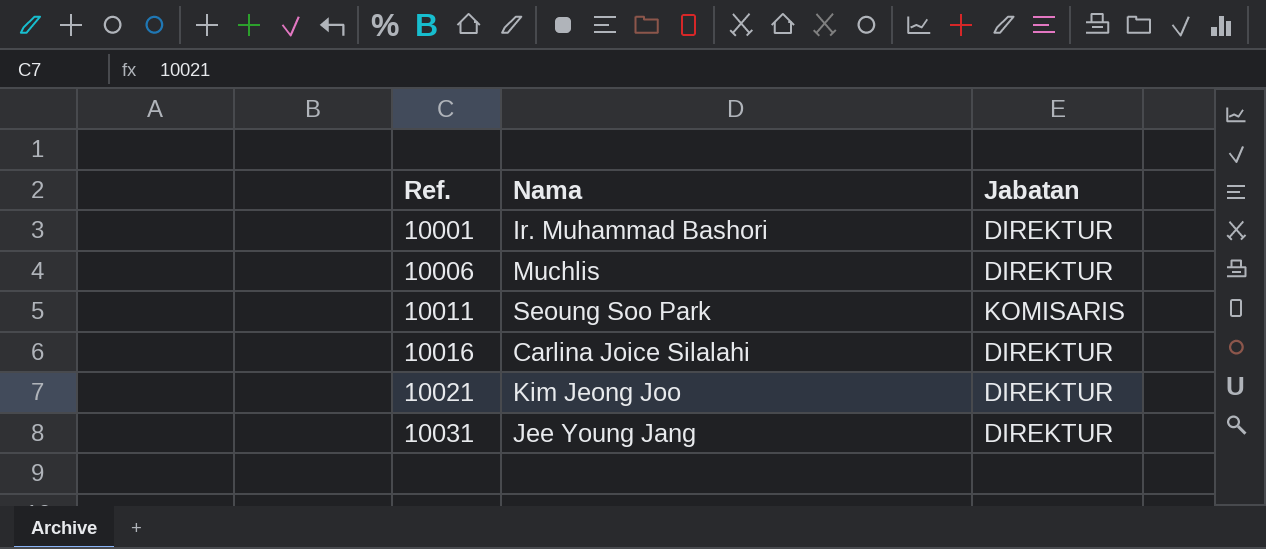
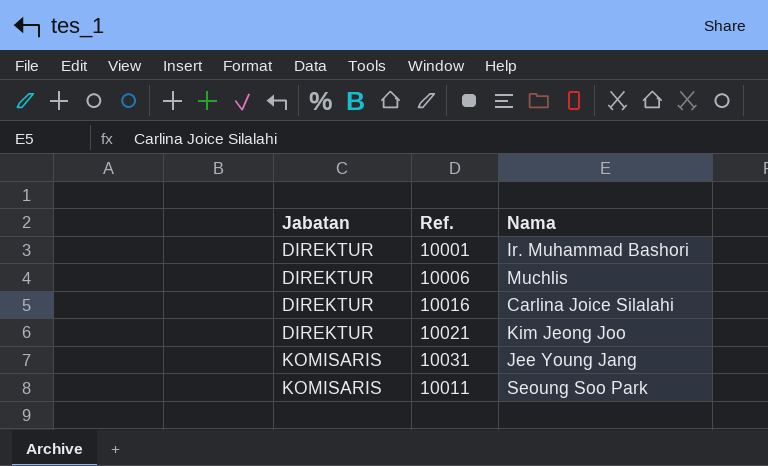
row order: Ref. ascending -> Jabatan ascending
column Jabatan | position: 3 -> 1
10031 | Jabatan: DIREKTUR -> KOMISARIS

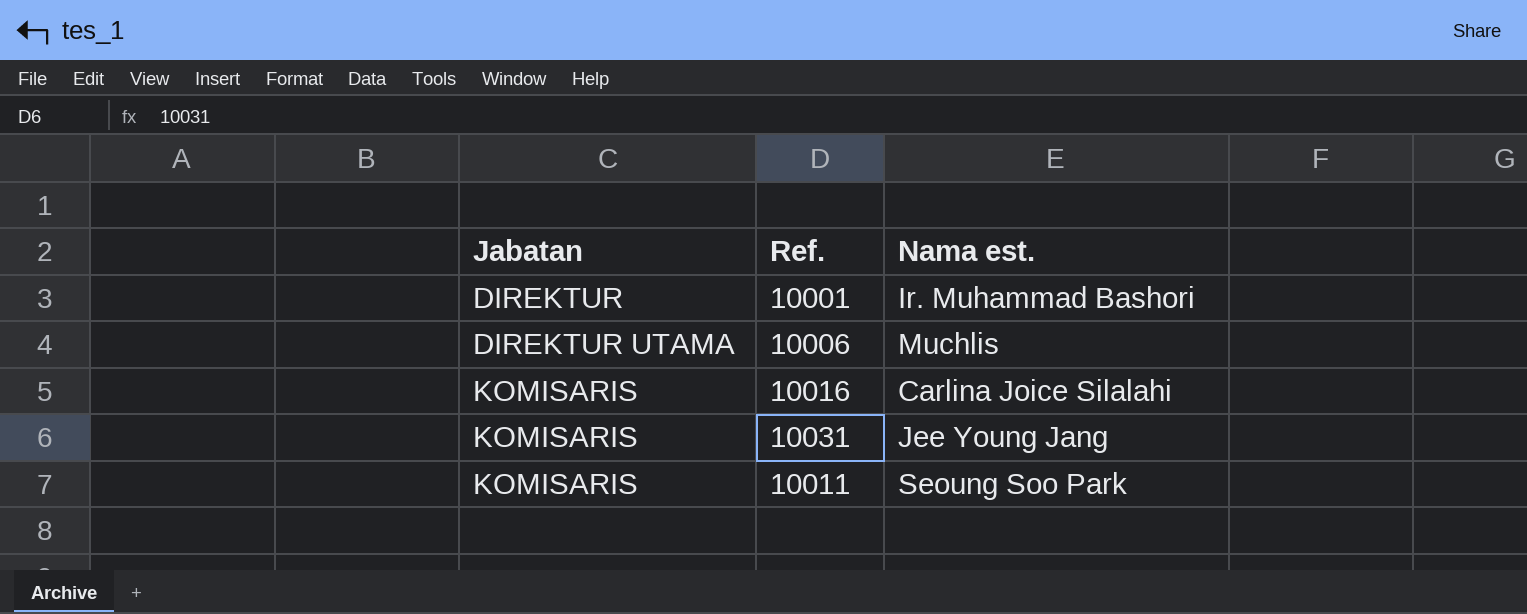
column name: Nama -> Nama est.
row 10021: DIREKTUR | Kim Jeong Joo -> none
10006 | Jabatan: DIREKTUR -> DIREKTUR UTAMA
10016 | Jabatan: DIREKTUR -> KOMISARIS

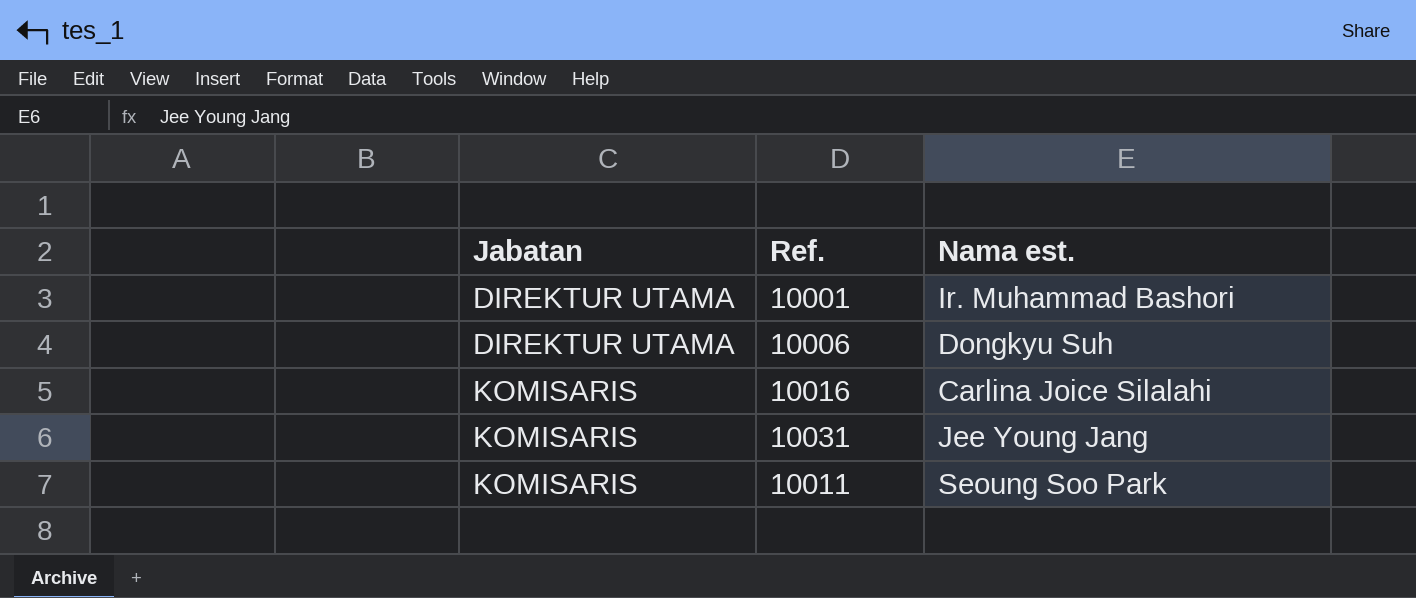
10001 | Jabatan: DIREKTUR -> DIREKTUR UTAMA
10006 | Nama est.: Muchlis -> Dongkyu Suh

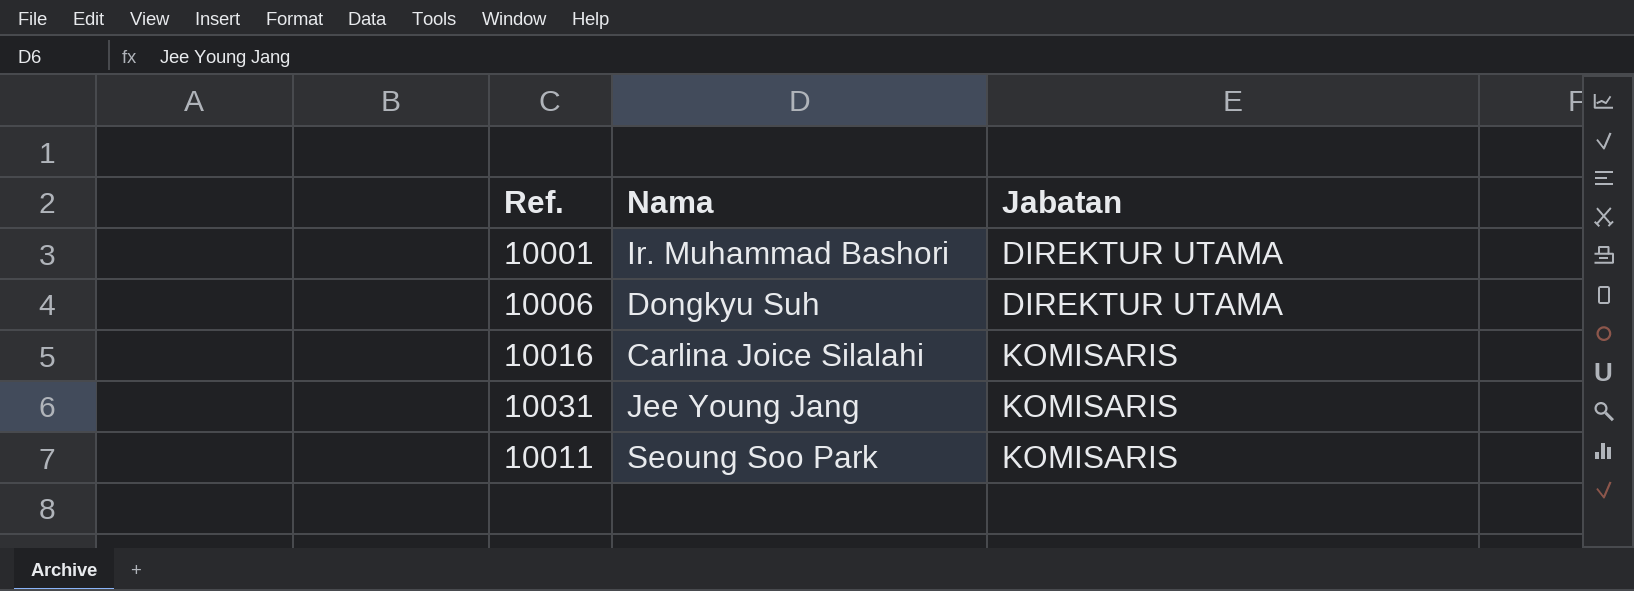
column name: Nama est. -> Nama
column Jabatan | position: 1 -> 3

